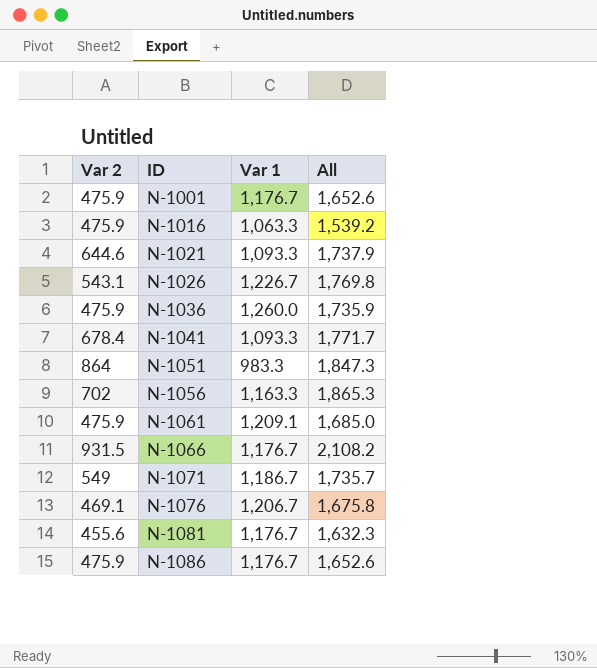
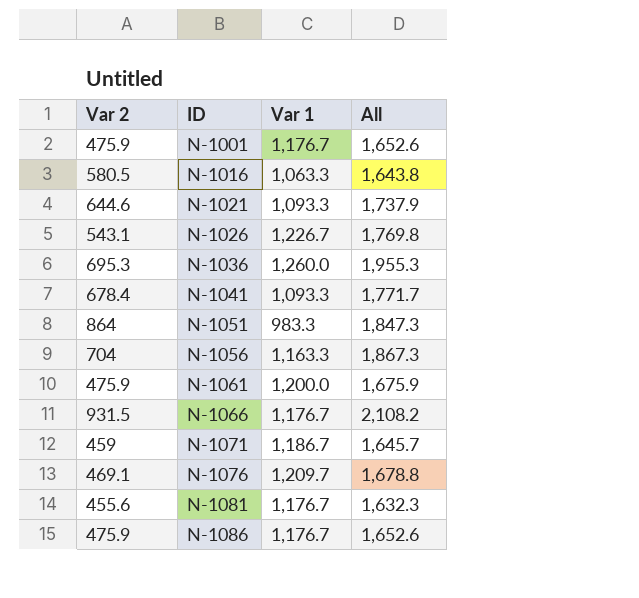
N-1016 | Var 2: 475.9 -> 580.5
N-1016 | All: 1,539.2 -> 1,643.8
N-1036 | Var 2: 475.9 -> 695.3
N-1036 | All: 1,735.9 -> 1,955.3
N-1056 | Var 2: 702 -> 704
N-1056 | All: 1,865.3 -> 1,867.3
N-1061 | Var 1: 1,209.1 -> 1,200.0
N-1061 | All: 1,685.0 -> 1,675.9
N-1071 | Var 2: 549 -> 459
N-1071 | All: 1,735.7 -> 1,645.7
N-1076 | Var 1: 1,206.7 -> 1,209.7
N-1076 | All: 1,675.8 -> 1,678.8

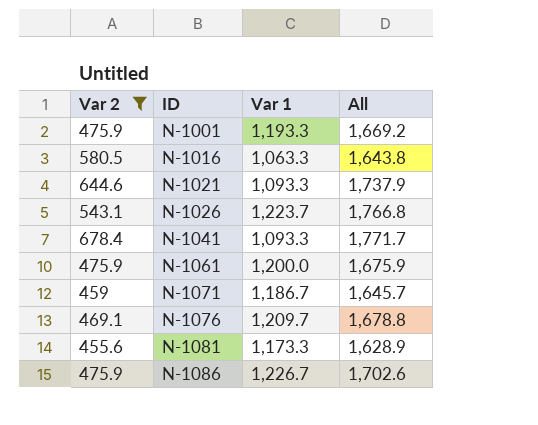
filter: none -> Var 2 <= 678.4
N-1001 | Var 1: 1,176.7 -> 1,193.3
N-1001 | All: 1,652.6 -> 1,669.2
N-1026 | Var 1: 1,226.7 -> 1,223.7
N-1026 | All: 1,769.8 -> 1,766.8
N-1081 | Var 1: 1,176.7 -> 1,173.3
N-1081 | All: 1,632.3 -> 1,628.9
N-1086 | Var 1: 1,176.7 -> 1,226.7
N-1086 | All: 1,652.6 -> 1,702.6

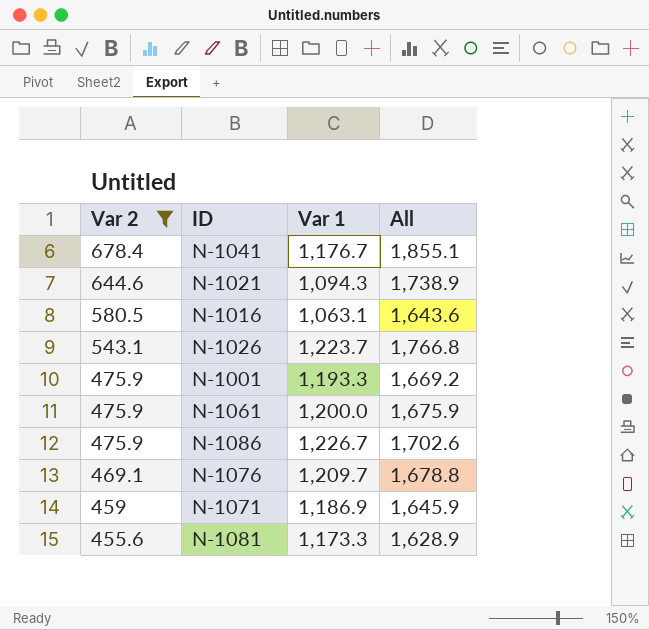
row order: ID ascending -> Var 2 descending
N-1041 | Var 1: 1,093.3 -> 1,176.7
N-1041 | All: 1,771.7 -> 1,855.1
N-1021 | Var 1: 1,093.3 -> 1,094.3
N-1021 | All: 1,737.9 -> 1,738.9
N-1016 | Var 1: 1,063.3 -> 1,063.1
N-1016 | All: 1,643.8 -> 1,643.6
N-1071 | Var 1: 1,186.7 -> 1,186.9
N-1071 | All: 1,645.7 -> 1,645.9

